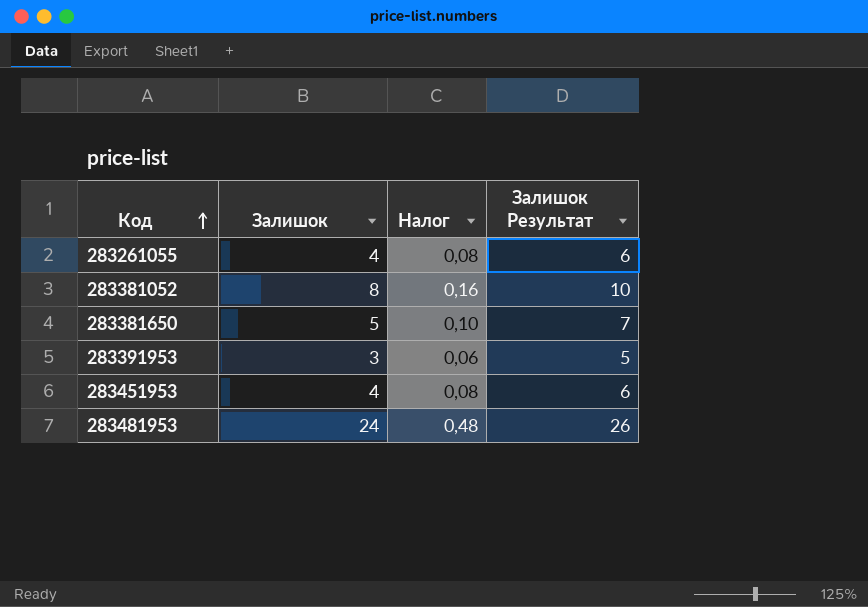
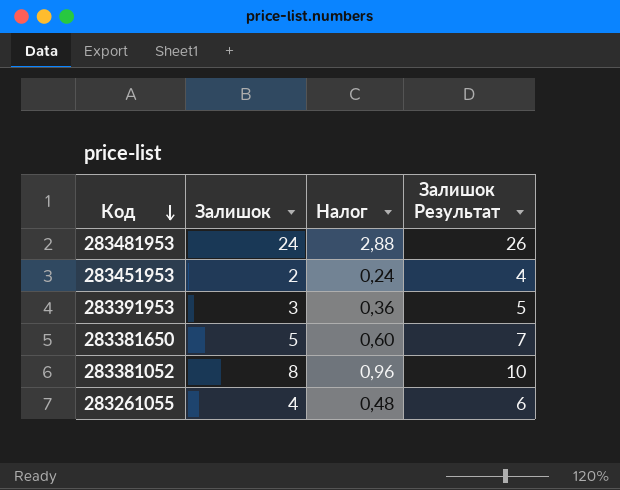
row order: Код ascending -> Код descending
column Налог | formula: [Залишок] * 0,02 -> [Залишок] * 0,12
283451953 | Залишок: 4 -> 2
283451953 | Залишок Результат: 6 -> 4

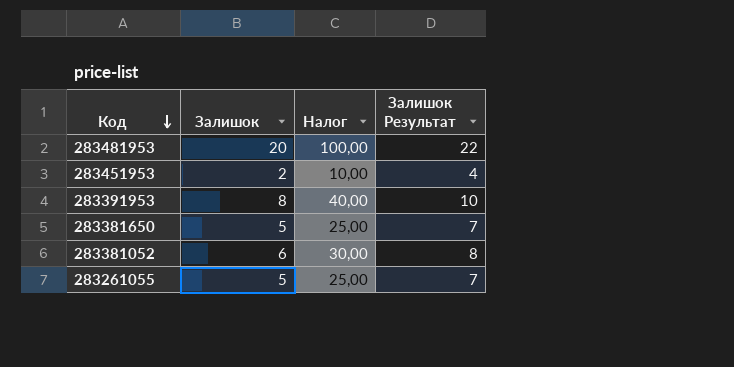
column Налог | formula: [Залишок] * 0,12 -> [Залишок] * 5
283481953 | Залишок: 24 -> 20
283481953 | Залишок Результат: 26 -> 22
283391953 | Залишок: 3 -> 8
283391953 | Залишок Результат: 5 -> 10
283381052 | Залишок: 8 -> 6
283381052 | Залишок Результат: 10 -> 8
283261055 | Залишок: 4 -> 5
283261055 | Залишок Результат: 6 -> 7

